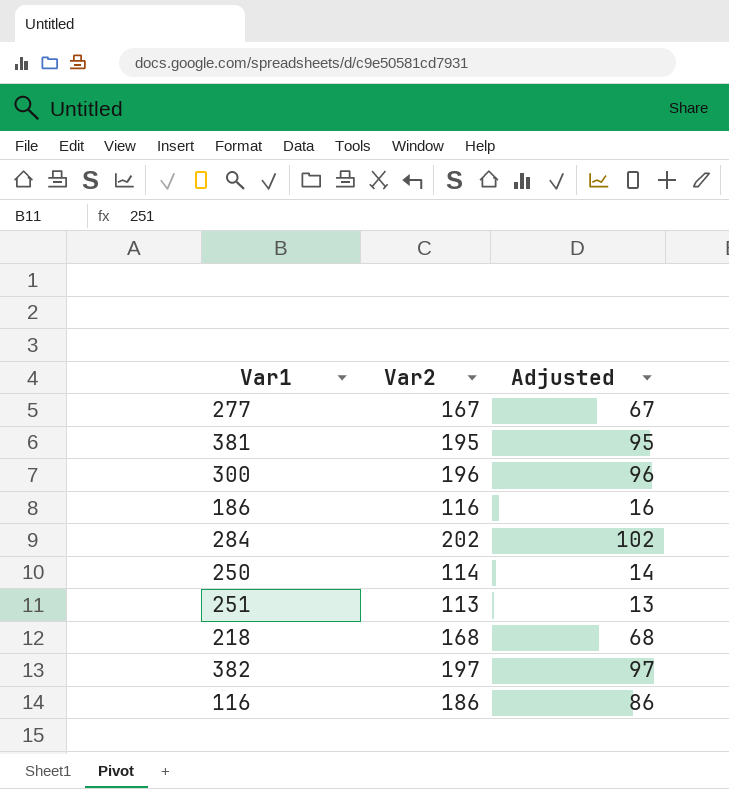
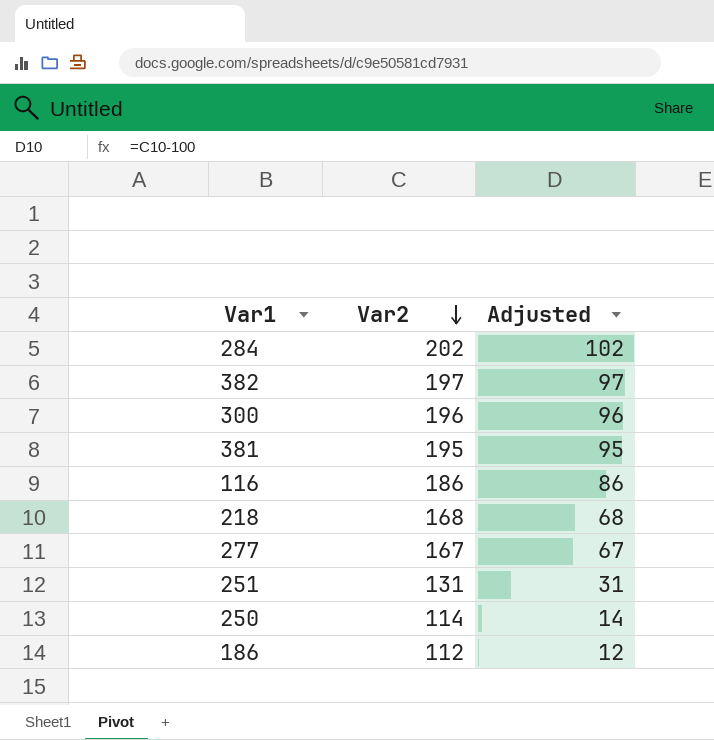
row order: none -> Var2 descending
251 | Var2: 113 -> 131
251 | Adjusted: 13 -> 31
186 | Var2: 116 -> 112
186 | Adjusted: 16 -> 12

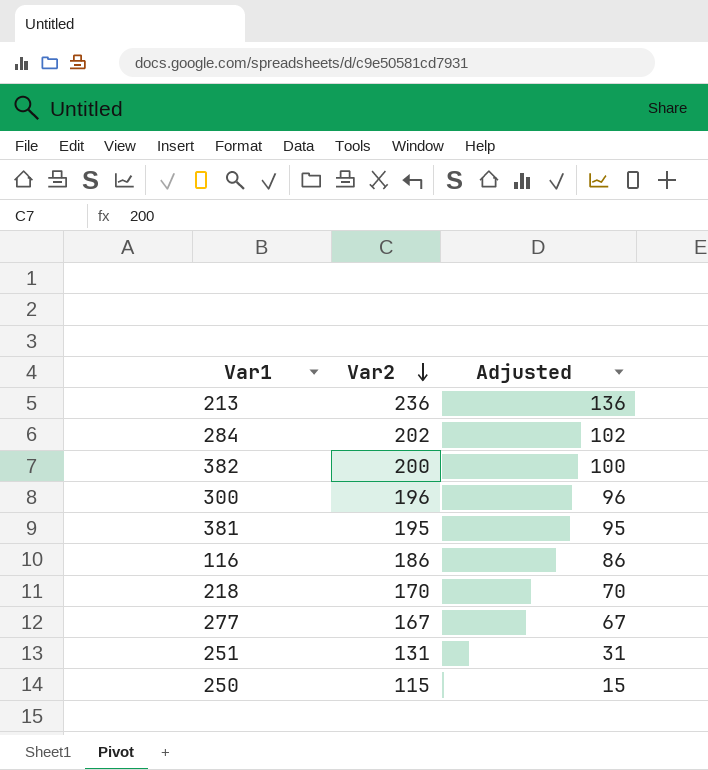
row 186: 112 | 12 -> none
row 213: none -> 236 | 136
382 | Var2: 197 -> 200
382 | Adjusted: 97 -> 100
218 | Var2: 168 -> 170
218 | Adjusted: 68 -> 70
250 | Var2: 114 -> 115
250 | Adjusted: 14 -> 15

